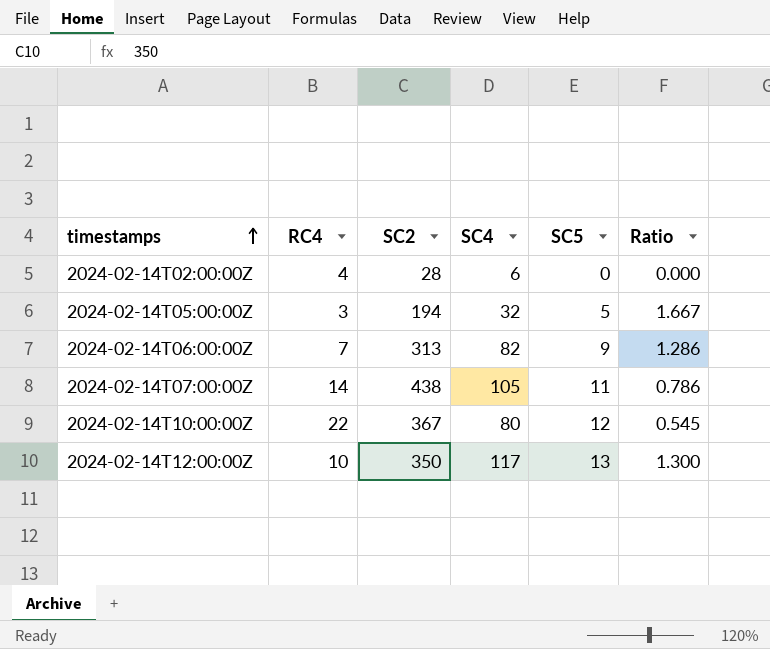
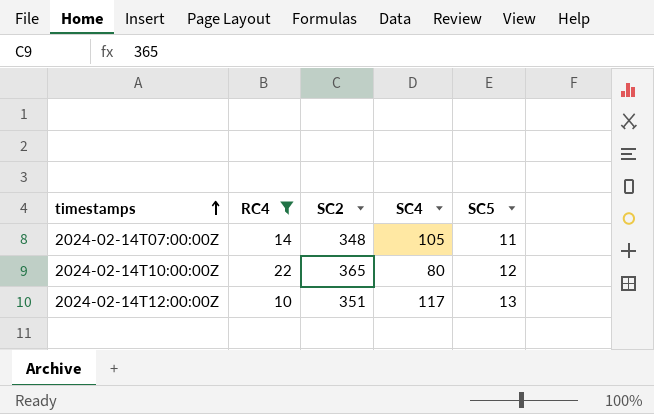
filter: none -> RC4 >= 10
column Ratio | formula: [SC5] / [RC4] -> none
2024-02-14T07:00:00Z | SC2: 438 -> 348
2024-02-14T10:00:00Z | SC2: 367 -> 365
2024-02-14T12:00:00Z | SC2: 350 -> 351

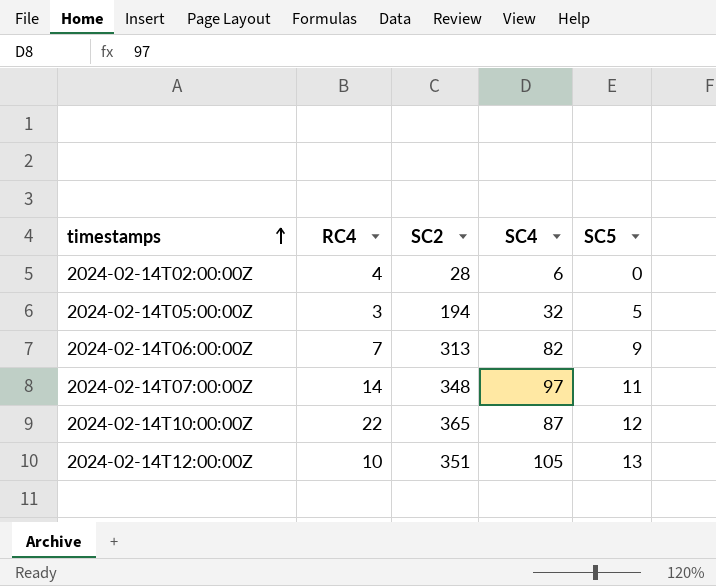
filter: RC4 >= 10 -> none
2024-02-14T07:00:00Z | SC4: 105 -> 97
2024-02-14T10:00:00Z | SC4: 80 -> 87
2024-02-14T12:00:00Z | SC4: 117 -> 105

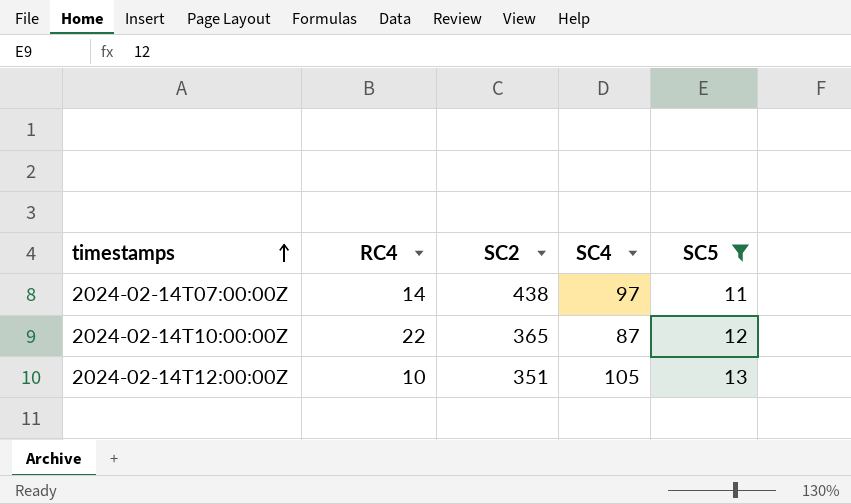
filter: none -> SC5 >= 11
2024-02-14T07:00:00Z | SC2: 348 -> 438

